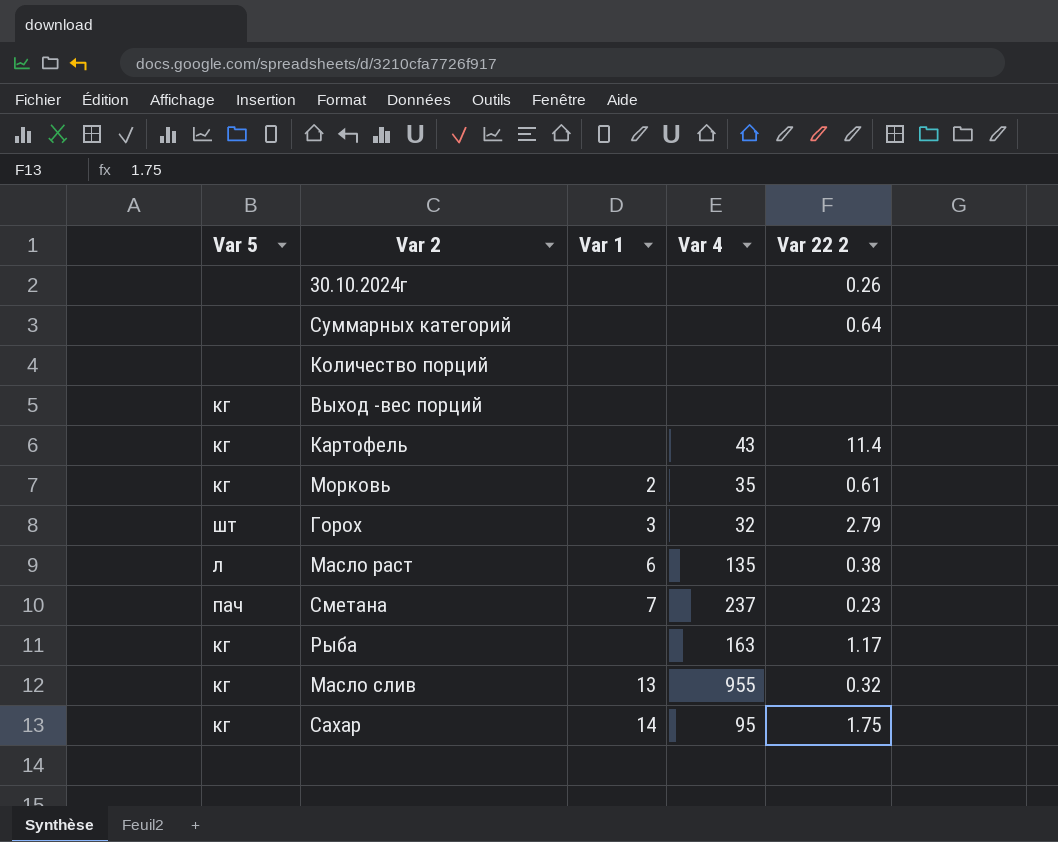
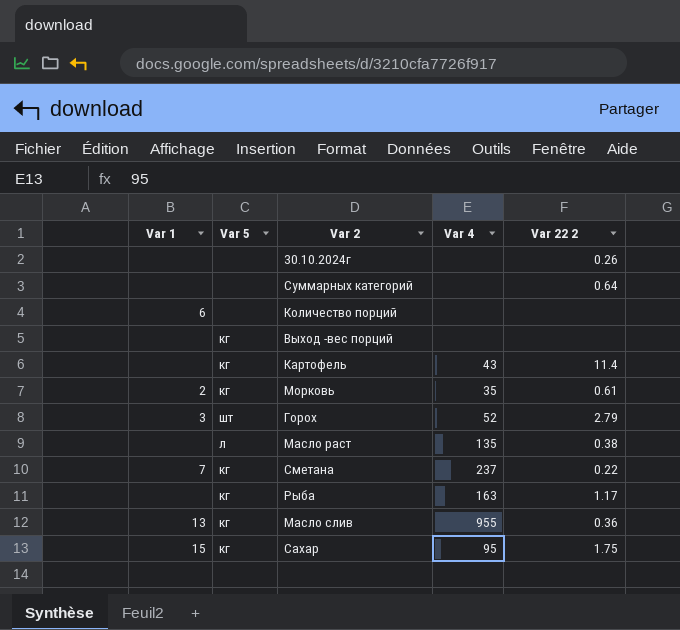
column Var 1 | position: 3 -> 1
Количество порций | Var 1: none -> 6
Горох | Var 4: 32 -> 52
Масло раст | Var 1: 6 -> none
Сметана | Var 5: пач -> кг
Сметана | Var 22 2: 0.23 -> 0.22
Масло слив | Var 22 2: 0.32 -> 0.36
Сахар | Var 1: 14 -> 15

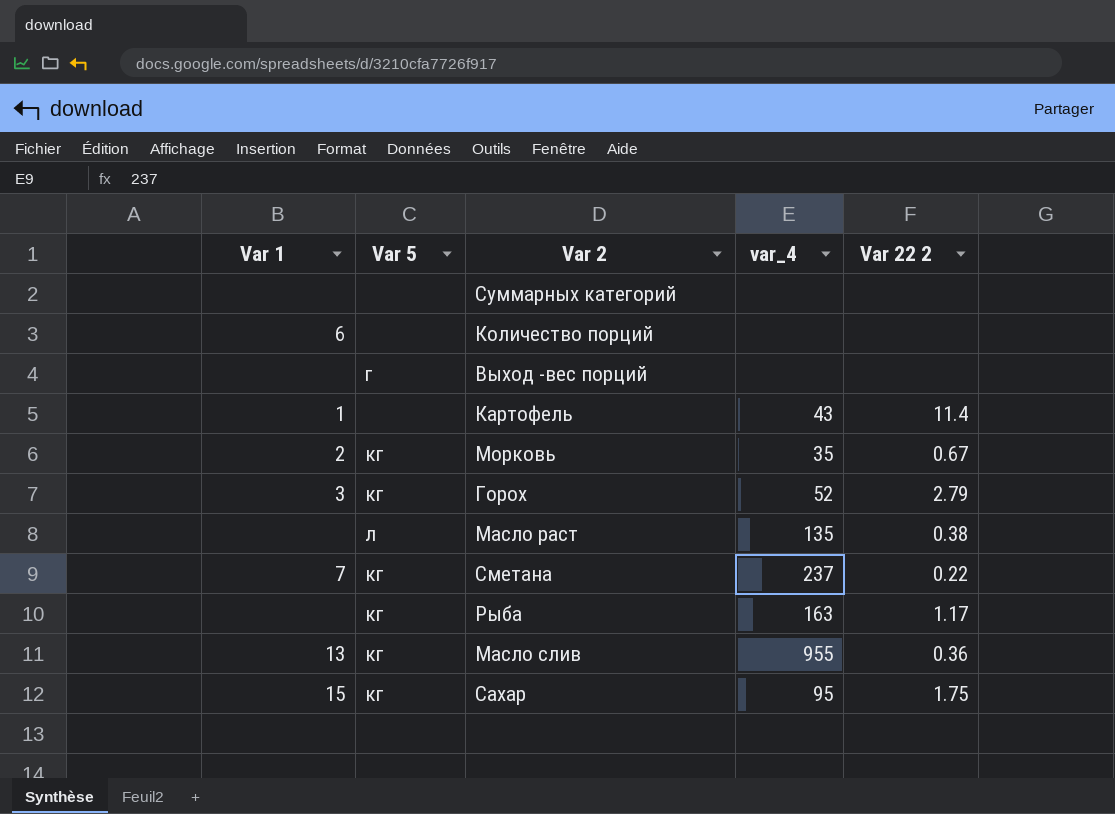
column name: Var 4 -> var_4
row 30.10.2024г: none | none | none | 0.26 -> none
Суммарных категорий | Var 22 2: 0.64 -> none
Выход -вес порций | Var 5: кг -> г
Картофель | Var 1: none -> 1
Картофель | Var 5: кг -> none
Морковь | Var 22 2: 0.61 -> 0.67
Горох | Var 5: шт -> кг

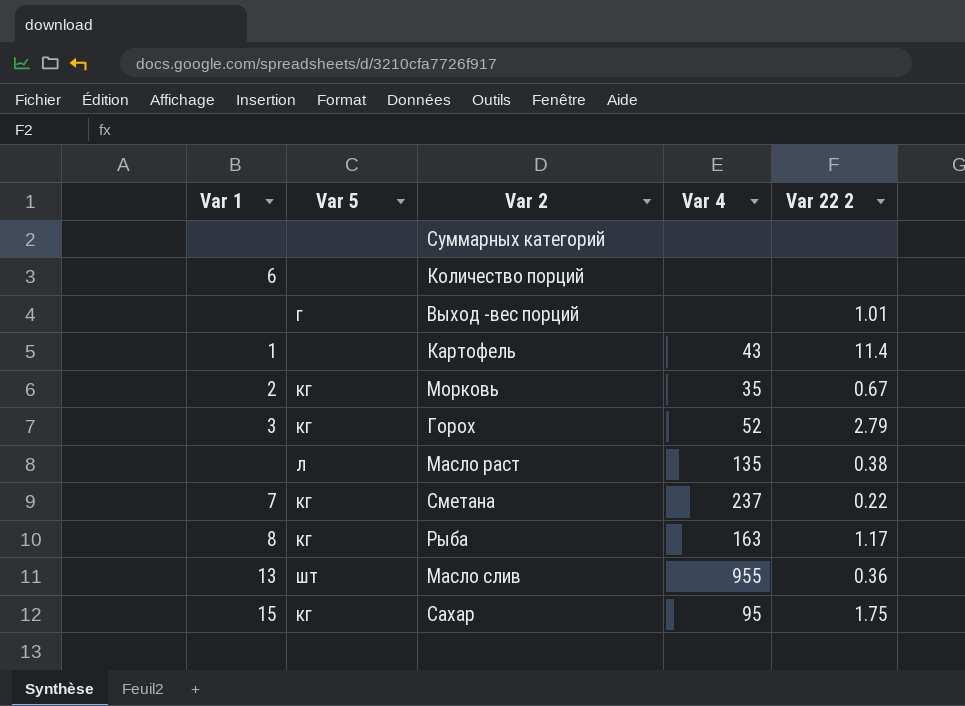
column name: var_4 -> Var 4
Выход -вес порций | Var 22 2: none -> 1.01
Рыба | Var 1: none -> 8
Масло слив | Var 5: кг -> шт

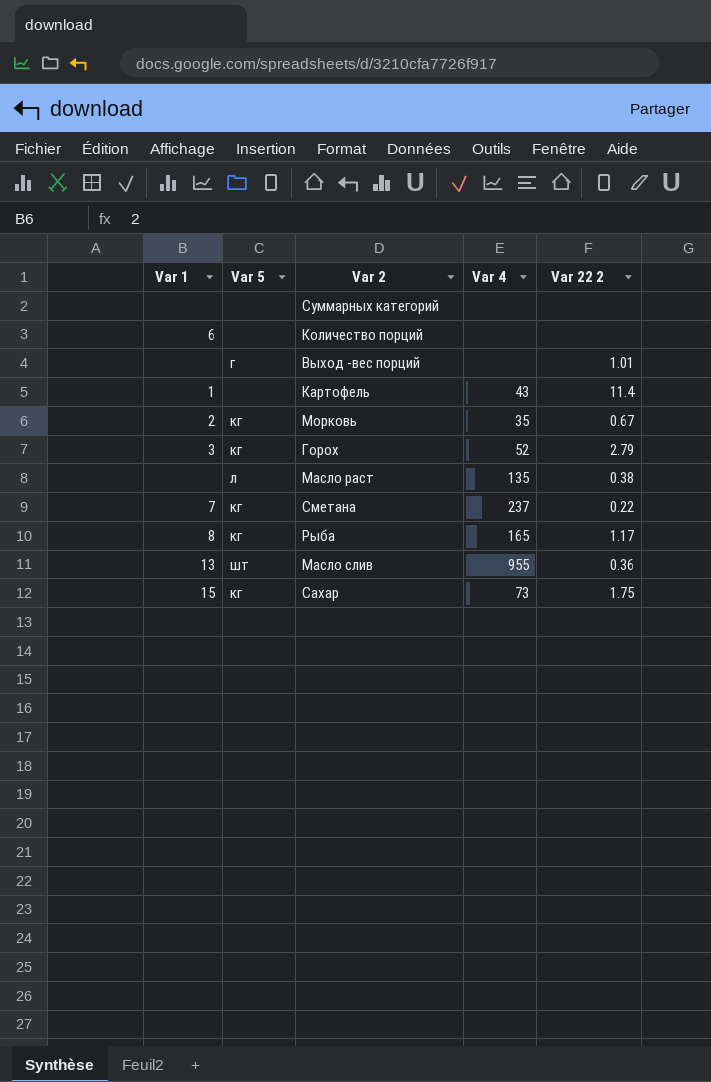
Рыба | Var 4: 163 -> 165
Сахар | Var 4: 95 -> 73

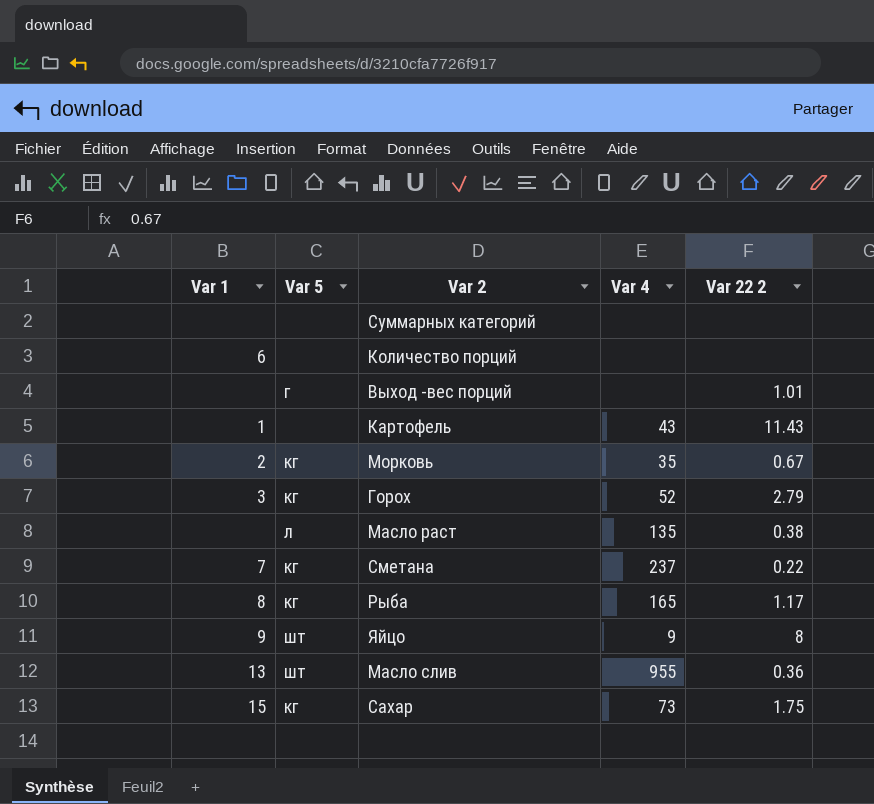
Картофель | Var 22 2: 11.4 -> 11.43
row Яйцо: none -> 9 | шт | 9 | 8

